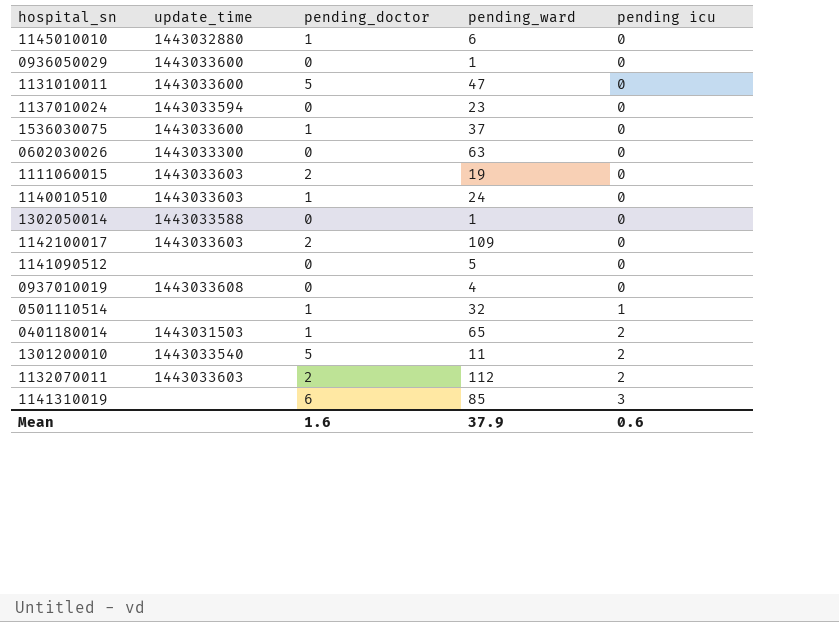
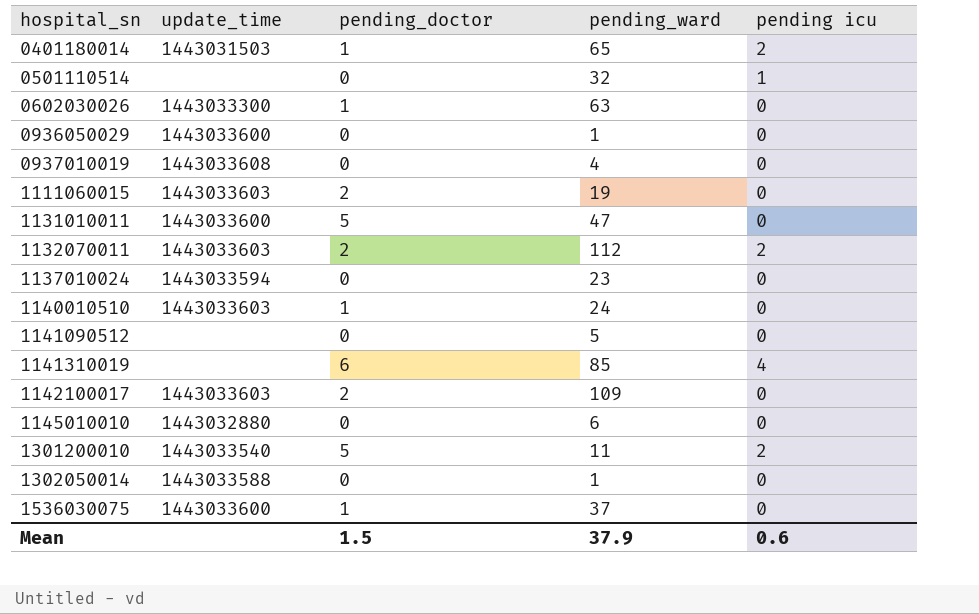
row order: pending icu ascending -> hospital_sn ascending
0501110514 | pending_doctor: 1 -> 0
0602030026 | pending_doctor: 0 -> 1
1141310019 | pending icu: 3 -> 4
1145010010 | pending_doctor: 1 -> 0
Mean | pending_doctor: 1.6 -> 1.5

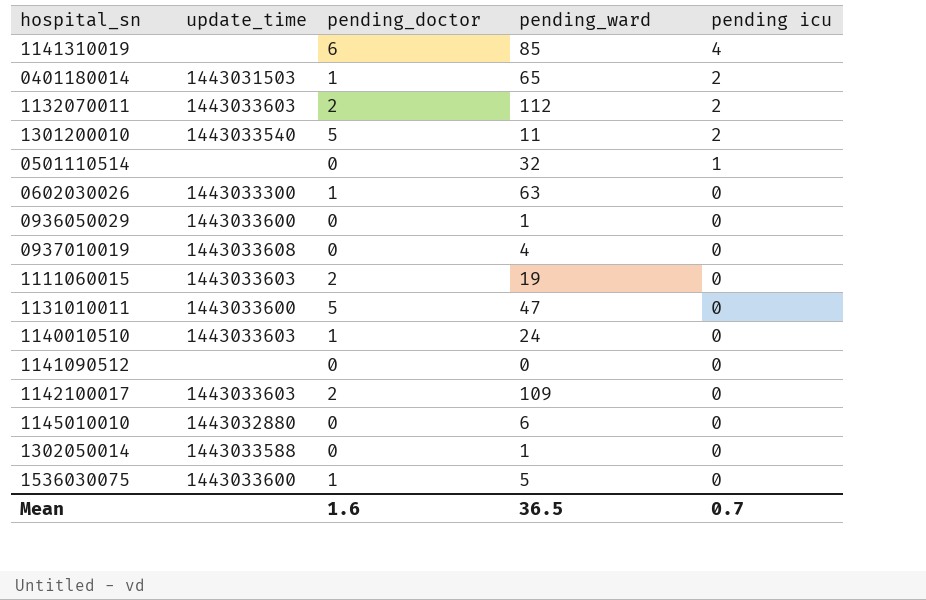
row order: hospital_sn ascending -> pending icu descending
row 1137010024: 1443033594 | 0 | 23 | 0 -> none
1141090512 | pending_ward: 5 -> 0
1536030075 | pending_ward: 37 -> 5
Mean | pending_doctor: 1.5 -> 1.6
Mean | pending_ward: 37.9 -> 36.5
Mean | pending icu: 0.6 -> 0.7

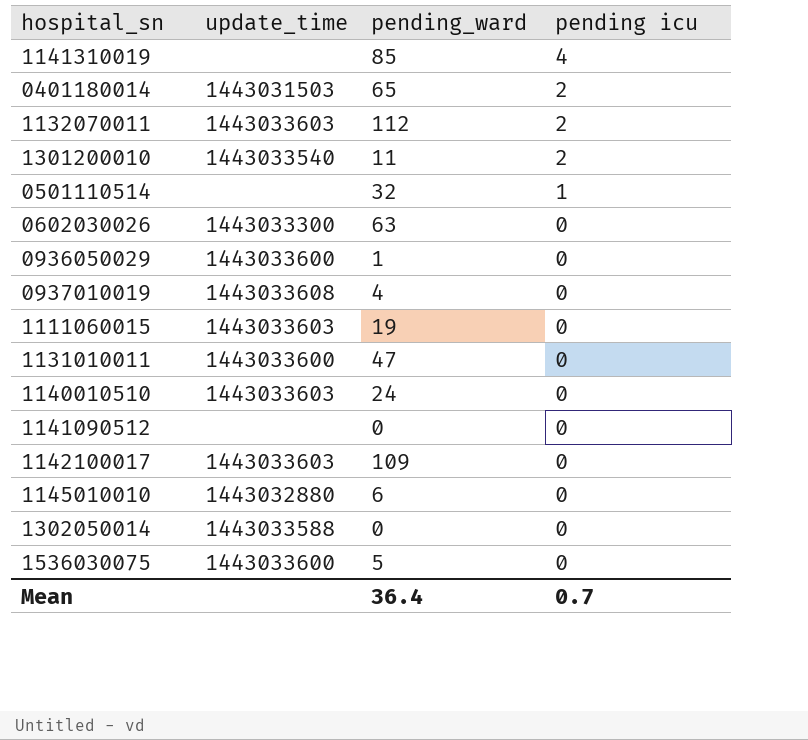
column pending_doctor | position: 3 -> none
1302050014 | pending_ward: 1 -> 0
Mean | pending_ward: 36.5 -> 36.4

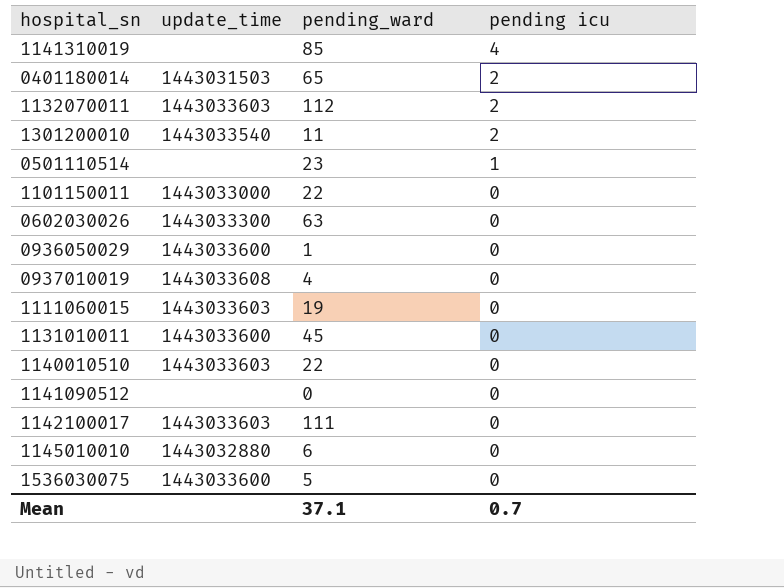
row 1302050014: 1443033588 | 0 | 0 -> none
0501110514 | pending_ward: 32 -> 23
row 1101150011: none -> 1443033000 | 22 | 0
1131010011 | pending_ward: 47 -> 45
1140010510 | pending_ward: 24 -> 22
1142100017 | pending_ward: 109 -> 111
Mean | pending_ward: 36.4 -> 37.1

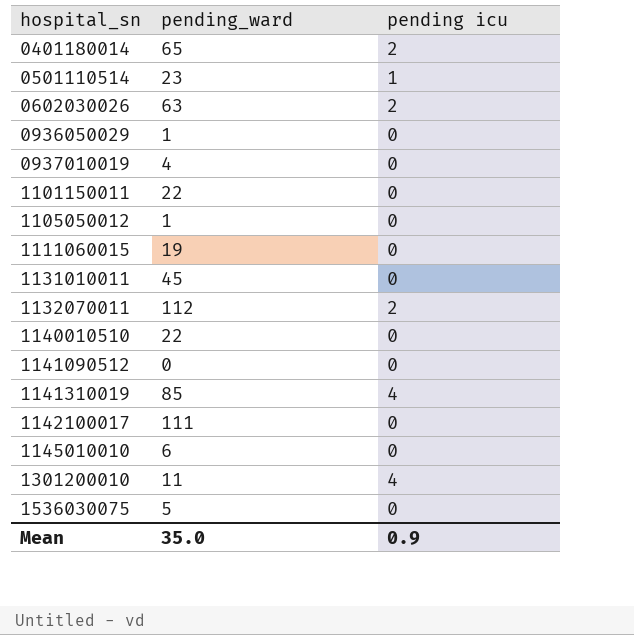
row order: pending icu descending -> hospital_sn ascending
column update_time | position: 2 -> none
0602030026 | pending icu: 0 -> 2
row 1105050012: none -> 1 | 0
1301200010 | pending icu: 2 -> 4
Mean | pending_ward: 37.1 -> 35.0
Mean | pending icu: 0.7 -> 0.9

